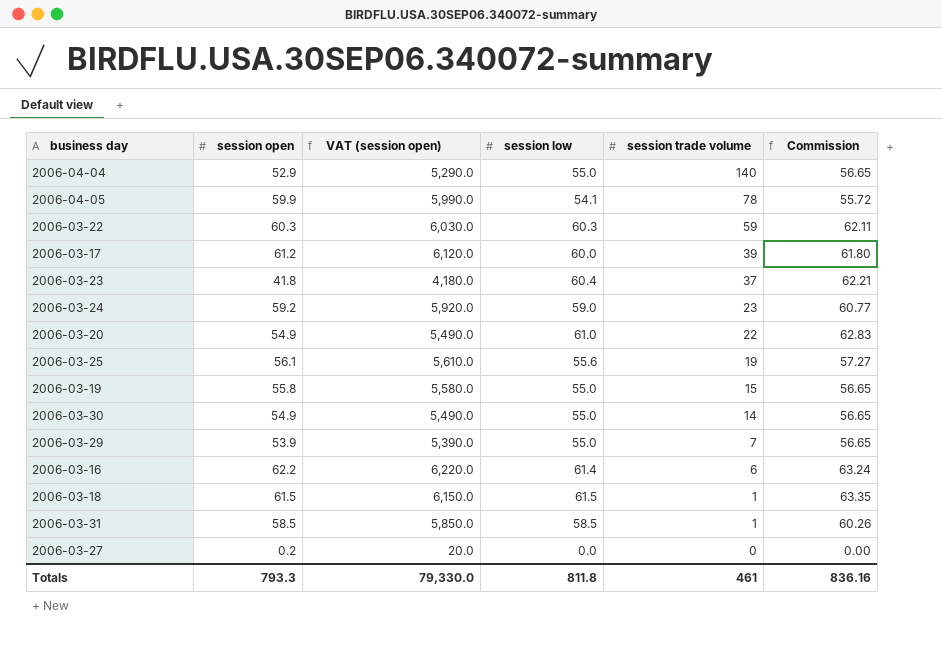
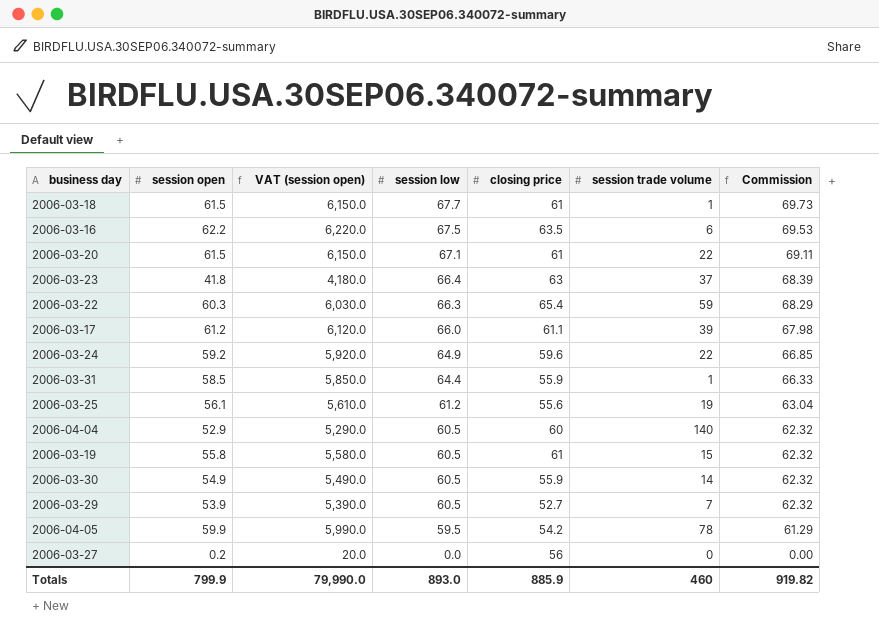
row order: session trade volume descending -> session low descending
column closing price | position: none -> 5
2006-03-18 | session low: 61.5 -> 67.7
2006-03-18 | Commission: 63.35 -> 69.73
2006-03-16 | session low: 61.4 -> 67.5
2006-03-16 | Commission: 63.24 -> 69.53
2006-03-20 | session open: 54.9 -> 61.5
2006-03-20 | VAT (session open): 5,490.0 -> 6,150.0
2006-03-20 | session low: 61.0 -> 67.1
2006-03-20 | Commission: 62.83 -> 69.11
2006-03-23 | session low: 60.4 -> 66.4
2006-03-23 | Commission: 62.21 -> 68.39
2006-03-22 | session low: 60.3 -> 66.3
2006-03-22 | Commission: 62.11 -> 68.29
2006-03-17 | session low: 60.0 -> 66.0
2006-03-17 | Commission: 61.80 -> 67.98
2006-03-24 | session low: 59.0 -> 64.9
2006-03-24 | session trade volume: 23 -> 22
2006-03-24 | Commission: 60.77 -> 66.85
2006-03-31 | session low: 58.5 -> 64.4
2006-03-31 | Commission: 60.26 -> 66.33
2006-03-25 | session low: 55.6 -> 61.2
2006-03-25 | Commission: 57.27 -> 63.04
2006-04-04 | session low: 55.0 -> 60.5
2006-04-04 | Commission: 56.65 -> 62.32
2006-03-19 | session low: 55.0 -> 60.5
2006-03-19 | Commission: 56.65 -> 62.32
2006-03-30 | session low: 55.0 -> 60.5
2006-03-30 | Commission: 56.65 -> 62.32
2006-03-29 | session low: 55.0 -> 60.5
2006-03-29 | Commission: 56.65 -> 62.32
2006-04-05 | session low: 54.1 -> 59.5
2006-04-05 | Commission: 55.72 -> 61.29
Totals | session open: 793.3 -> 799.9
Totals | VAT (session open): 79,330.0 -> 79,990.0
Totals | session low: 811.8 -> 893.0
Totals | session trade volume: 461 -> 460
Totals | Commission: 836.16 -> 919.82

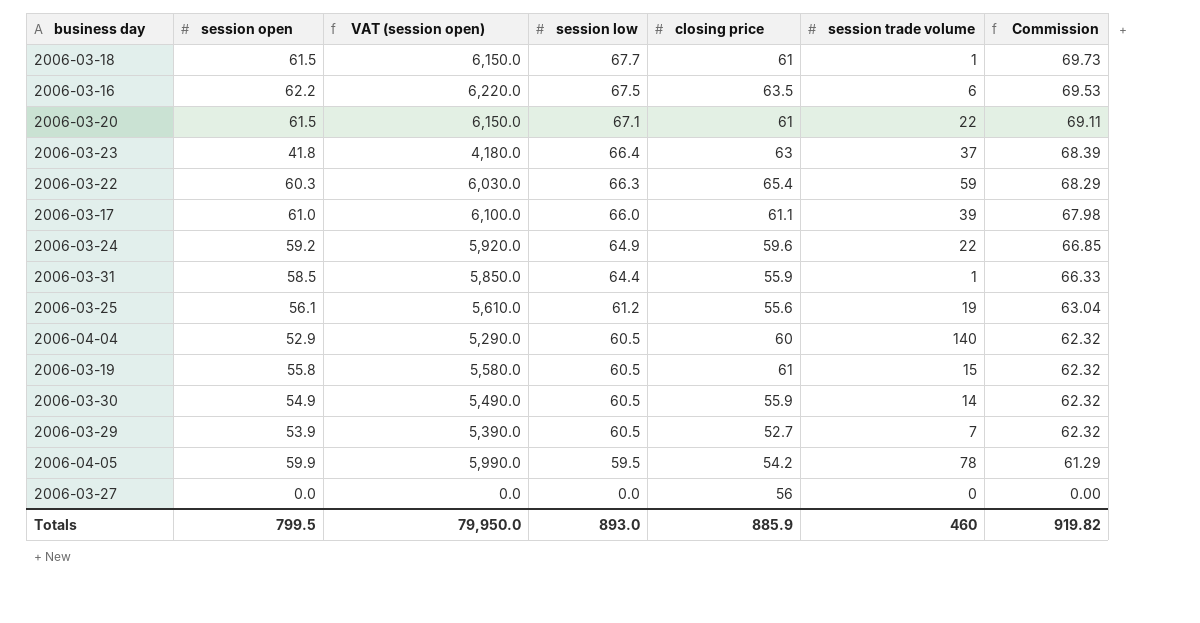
2006-03-17 | session open: 61.2 -> 61.0
2006-03-17 | VAT (session open): 6,120.0 -> 6,100.0
2006-03-27 | session open: 0.2 -> 0.0
2006-03-27 | VAT (session open): 20.0 -> 0.0
Totals | session open: 799.9 -> 799.5
Totals | VAT (session open): 79,990.0 -> 79,950.0

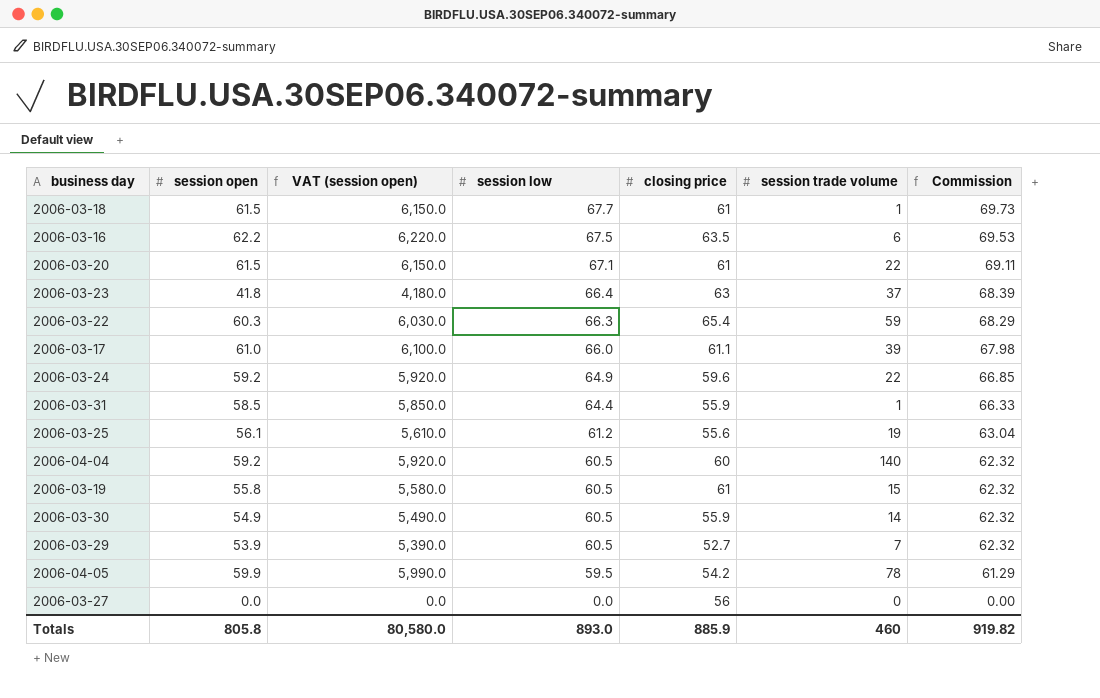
2006-04-04 | session open: 52.9 -> 59.2
2006-04-04 | VAT (session open): 5,290.0 -> 5,920.0
Totals | session open: 799.5 -> 805.8
Totals | VAT (session open): 79,950.0 -> 80,580.0

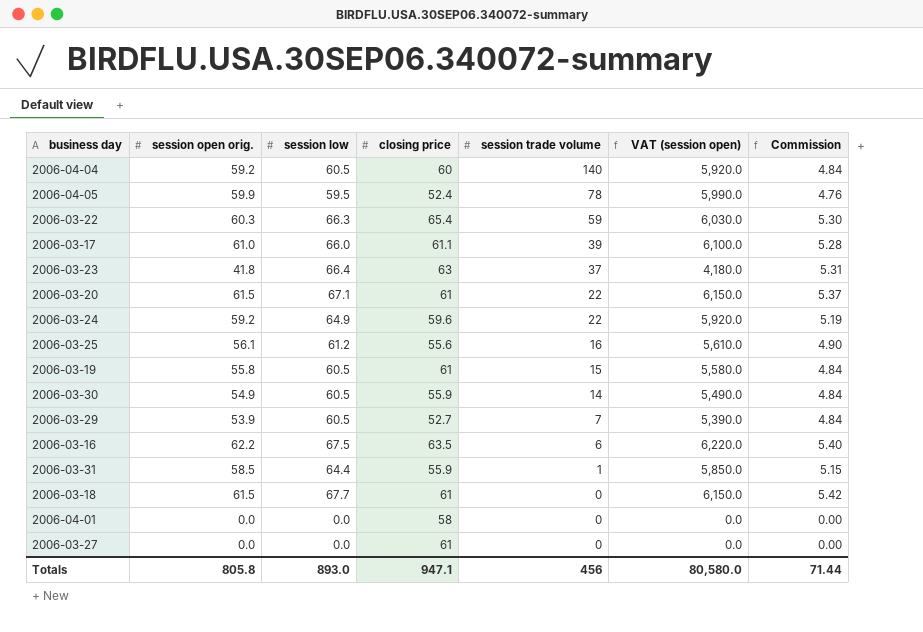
row order: session low descending -> session trade volume descending
column name: session open -> session open orig.
column VAT (session open) | position: 3 -> 6
column Commission | formula: [session low] * 1.03 -> [session low] * 0.08
2006-04-05 | closing price: 54.2 -> 52.4
2006-03-25 | session trade volume: 19 -> 16
2006-03-18 | session trade volume: 1 -> 0
row 2006-04-01: none -> 0.0 | 0.0 | 58 | 0 | 0.0 | 0.00
2006-03-27 | closing price: 56 -> 61
Totals | closing price: 885.9 -> 947.1
Totals | session trade volume: 460 -> 456
Totals | Commission: 919.82 -> 71.44

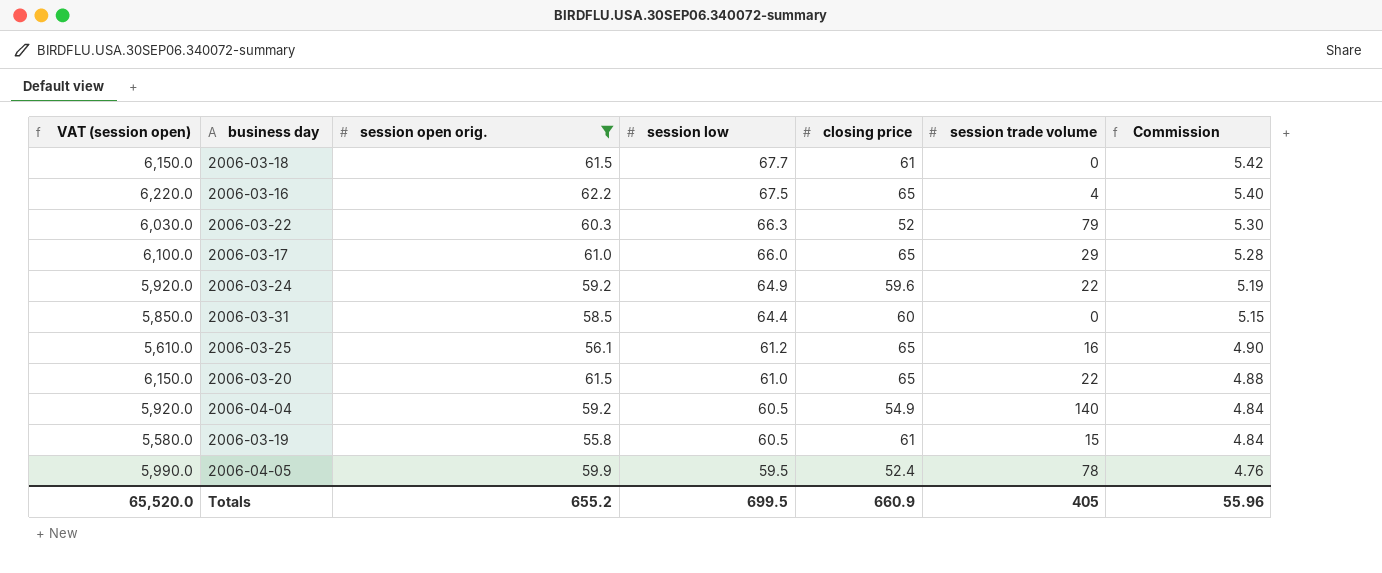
filter: none -> session open orig. >= 55.8
row order: session trade volume descending -> session low descending
column VAT (session open) | position: 6 -> 1
2006-03-16 | closing price: 63.5 -> 65
2006-03-16 | session trade volume: 6 -> 4
2006-03-22 | closing price: 65.4 -> 52
2006-03-22 | session trade volume: 59 -> 79
2006-03-17 | closing price: 61.1 -> 65
2006-03-17 | session trade volume: 39 -> 29
2006-03-31 | closing price: 55.9 -> 60
2006-03-31 | session trade volume: 1 -> 0
2006-03-25 | closing price: 55.6 -> 65
2006-03-20 | session low: 67.1 -> 61.0
2006-03-20 | closing price: 61 -> 65
2006-03-20 | Commission: 5.37 -> 4.88
2006-04-04 | closing price: 60 -> 54.9
Totals | VAT (session open): 80,580.0 -> 65,520.0
Totals | session open orig.: 805.8 -> 655.2
Totals | session low: 893.0 -> 699.5
Totals | closing price: 947.1 -> 660.9
Totals | session trade volume: 456 -> 405
Totals | Commission: 71.44 -> 55.96

